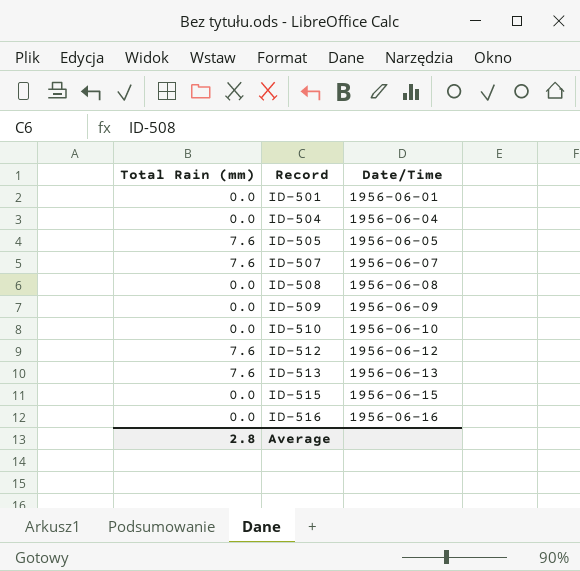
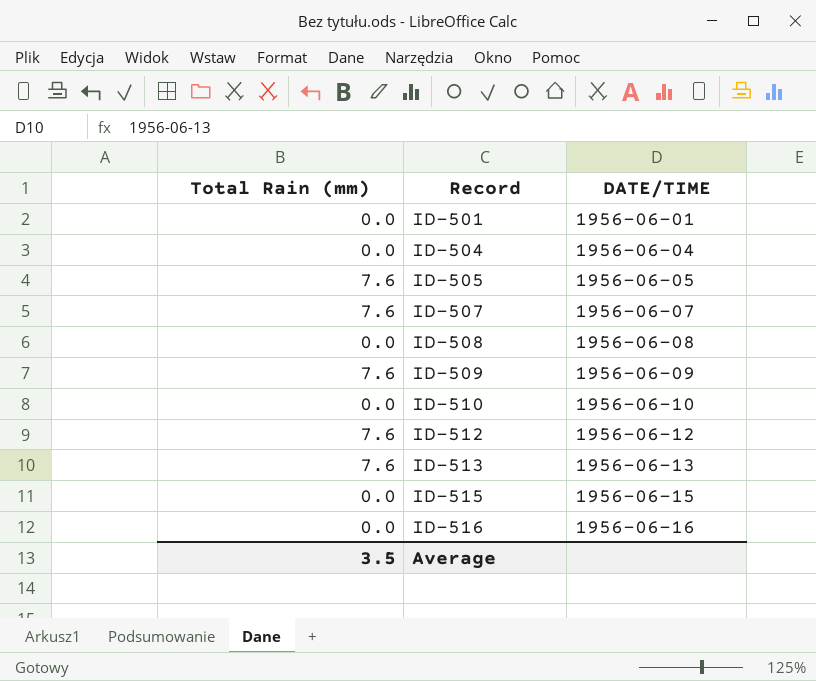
column name: Date/Time -> DATE/TIME
ID-509 | Total Rain (mm): 0.0 -> 7.6
Average | Total Rain (mm): 2.8 -> 3.5

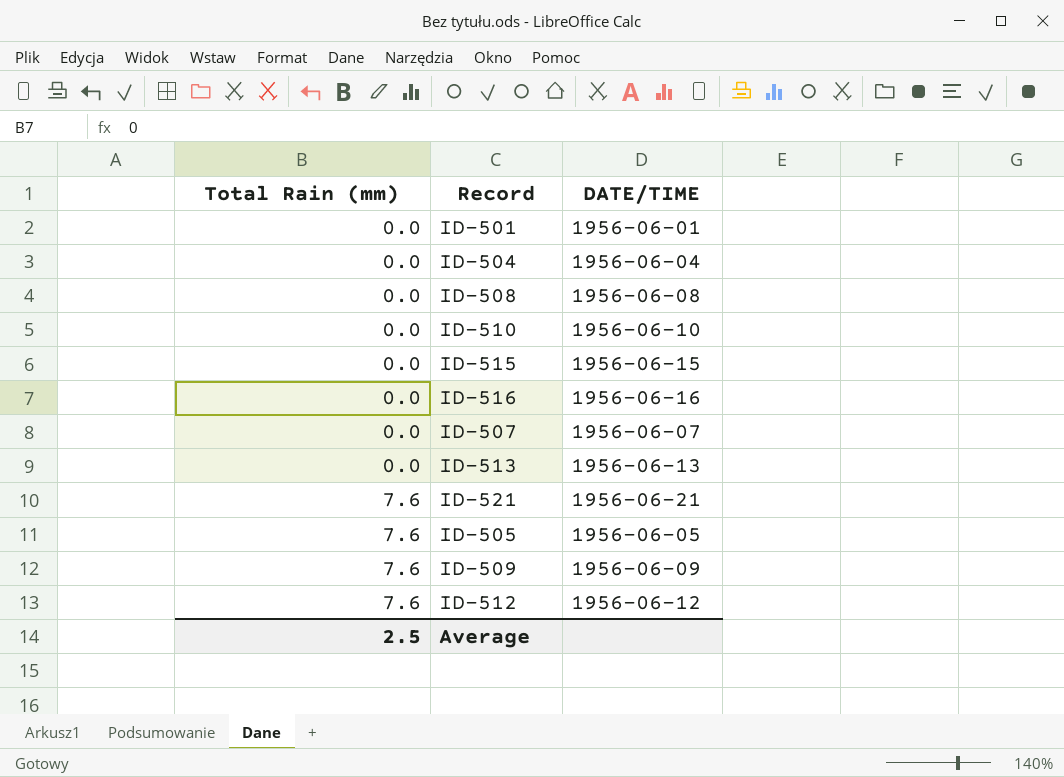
row order: Record ascending -> Total Rain (mm) ascending
ID-507 | Total Rain (mm): 7.6 -> 0.0
ID-513 | Total Rain (mm): 7.6 -> 0.0
row ID-521: none -> 7.6 | 1956-06-21
Average | Total Rain (mm): 3.5 -> 2.5

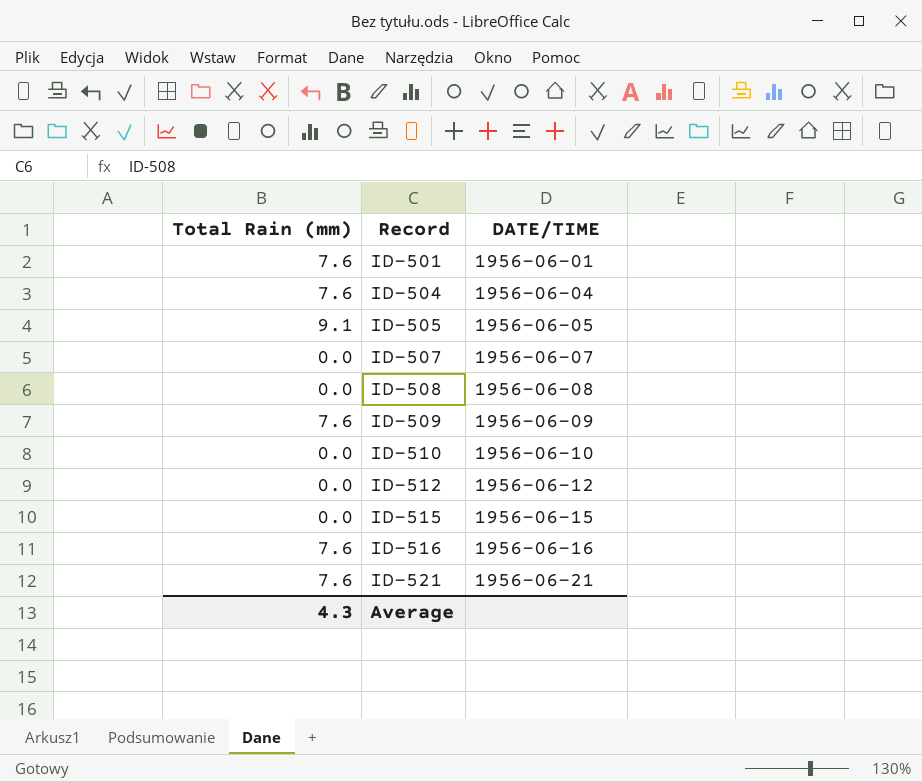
row order: Total Rain (mm) ascending -> Record ascending
row ID-513: 0.0 | 1956-06-13 -> none
ID-501 | Total Rain (mm): 0.0 -> 7.6
ID-504 | Total Rain (mm): 0.0 -> 7.6
ID-505 | Total Rain (mm): 7.6 -> 9.1
ID-512 | Total Rain (mm): 7.6 -> 0.0
ID-516 | Total Rain (mm): 0.0 -> 7.6
Average | Total Rain (mm): 2.5 -> 4.3

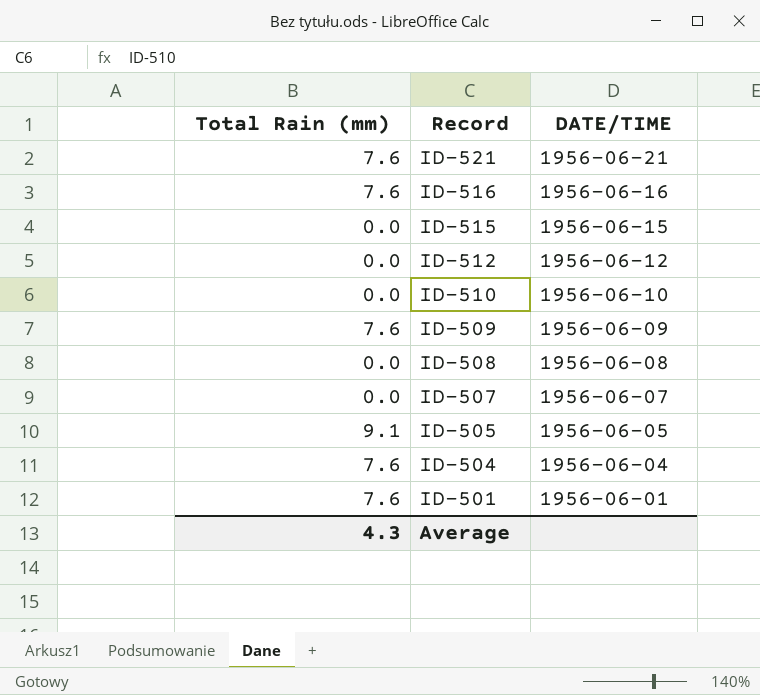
row order: Record ascending -> Record descending

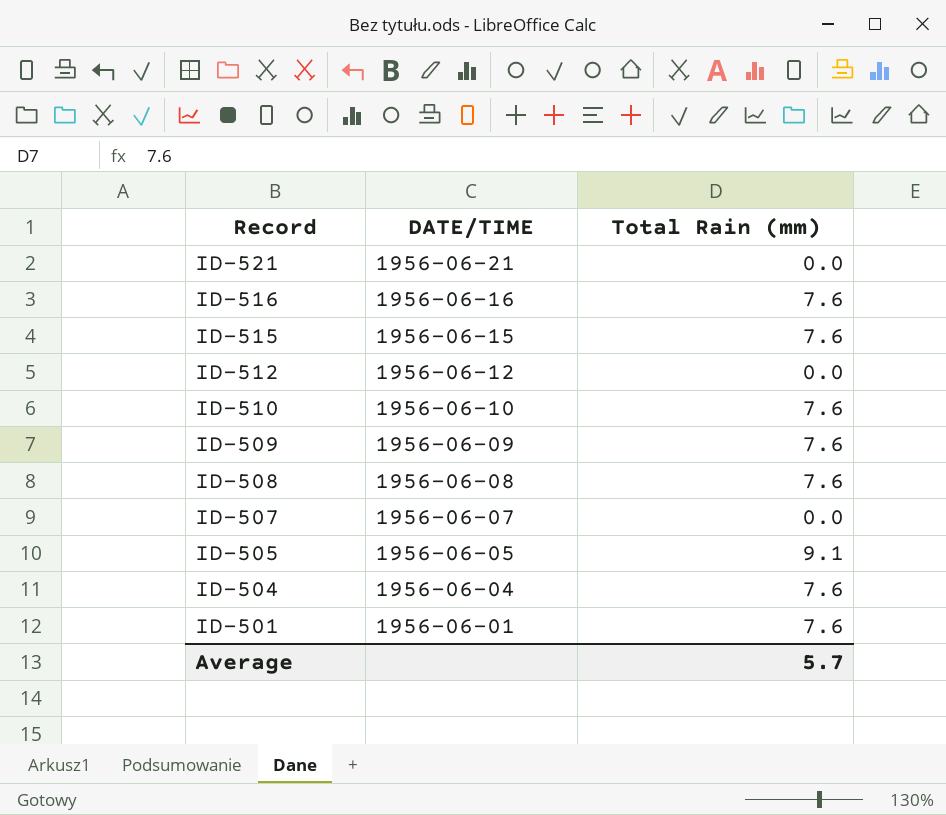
column Total Rain (mm) | position: 1 -> 3
ID-521 | Total Rain (mm): 7.6 -> 0.0
ID-515 | Total Rain (mm): 0.0 -> 7.6
ID-510 | Total Rain (mm): 0.0 -> 7.6
ID-508 | Total Rain (mm): 0.0 -> 7.6
Average | Total Rain (mm): 4.3 -> 5.7

